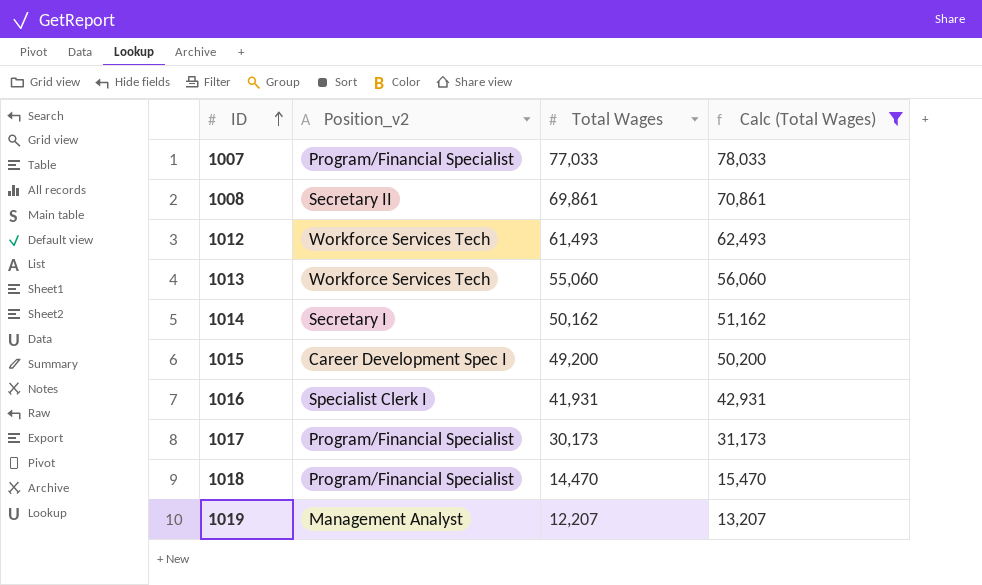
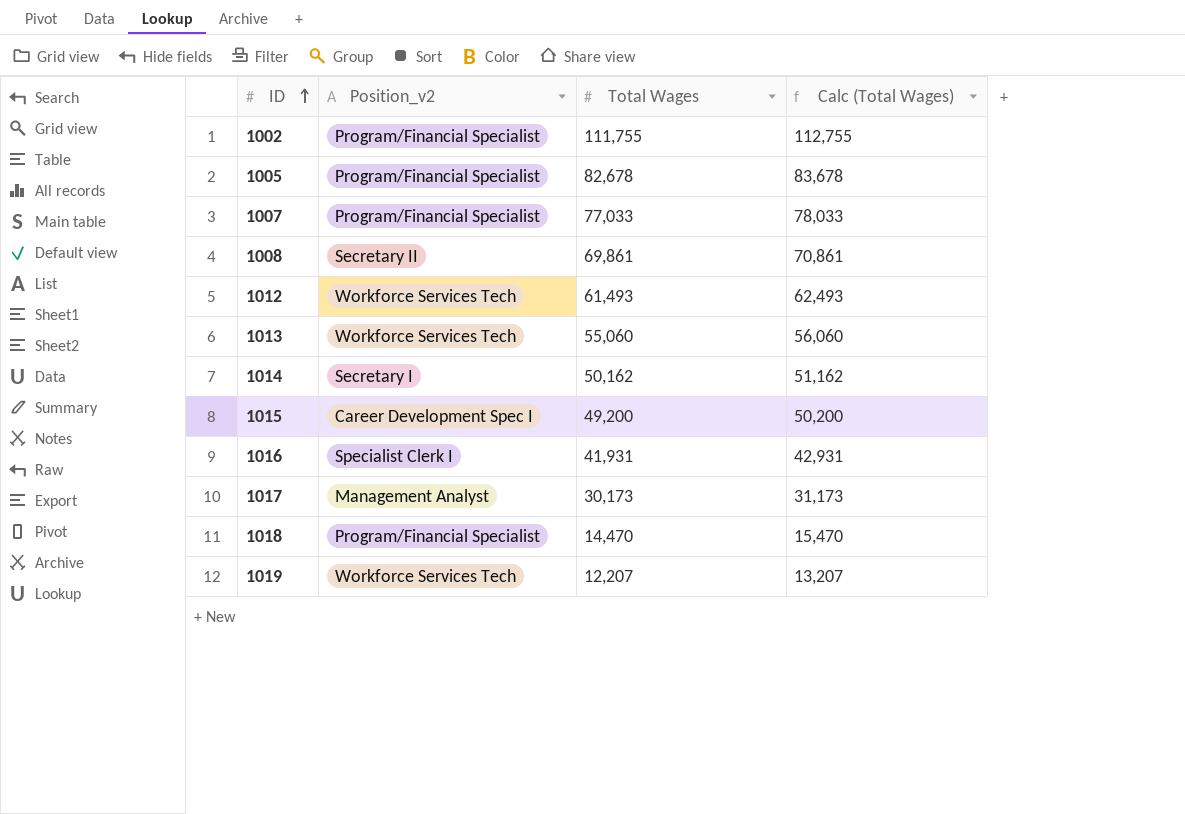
filter: Calc (Total Wages) <= 78,033 -> none
1017 | Position_v2: Program/Financial Specialist -> Management Analyst
1019 | Position_v2: Management Analyst -> Workforce Services Tech

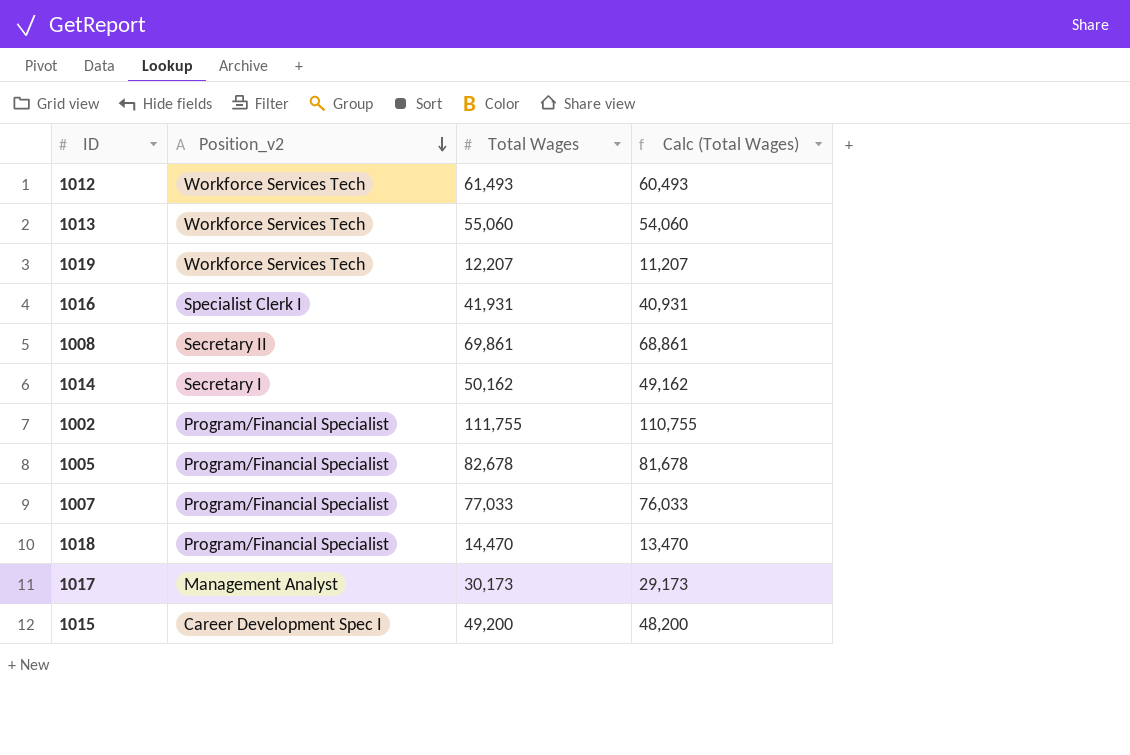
row order: ID ascending -> Position_v2 descending
column Calc (Total Wages) | formula: [Total Wages] + 1000 -> [Total Wages] - 1000

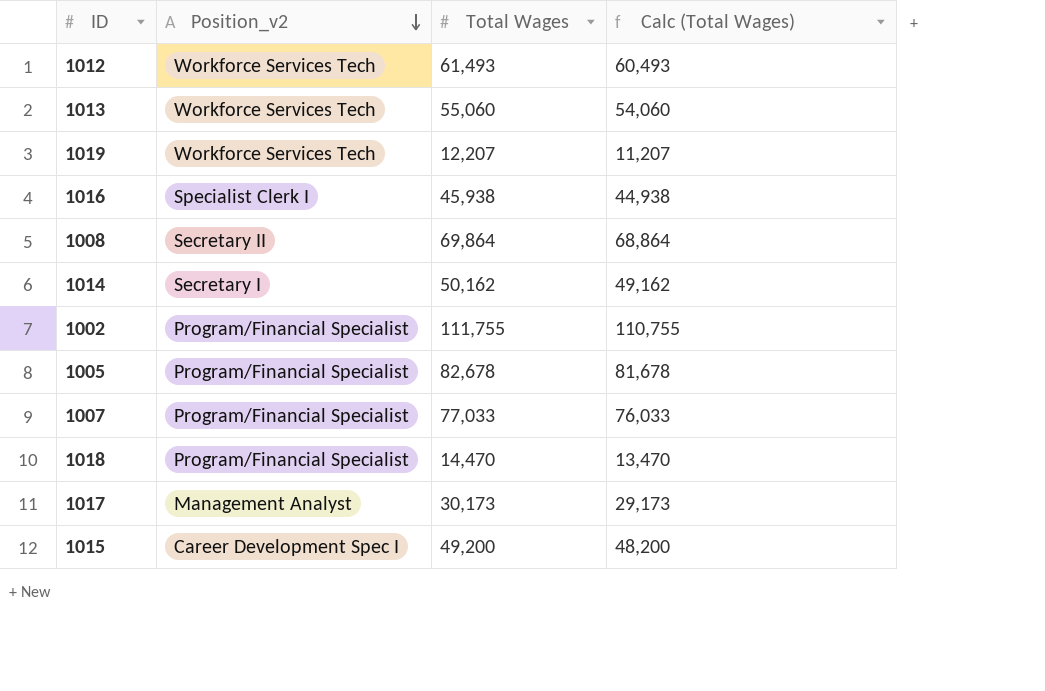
1016 | Total Wages: 41,931 -> 45,938
1016 | Calc (Total Wages): 40,931 -> 44,938
1008 | Total Wages: 69,861 -> 69,864
1008 | Calc (Total Wages): 68,861 -> 68,864

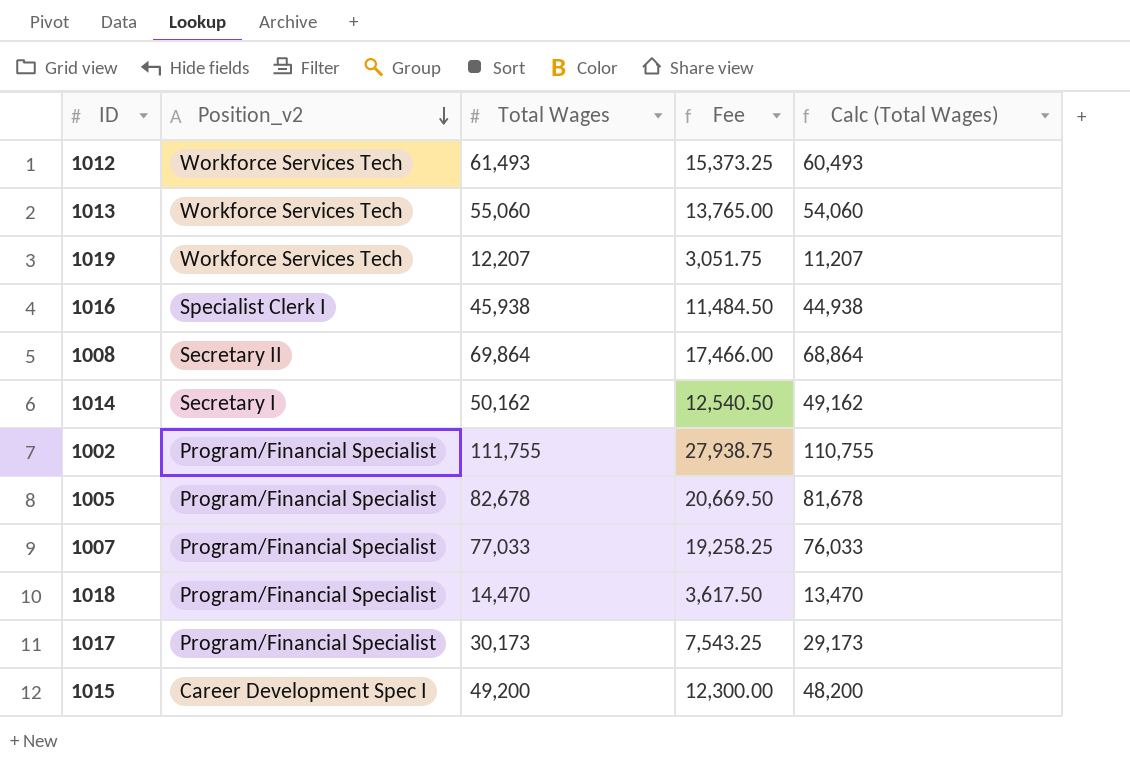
column Fee | formula: none -> [Total Wages] * 0.25
1017 | Position_v2: Management Analyst -> Program/Financial Specialist

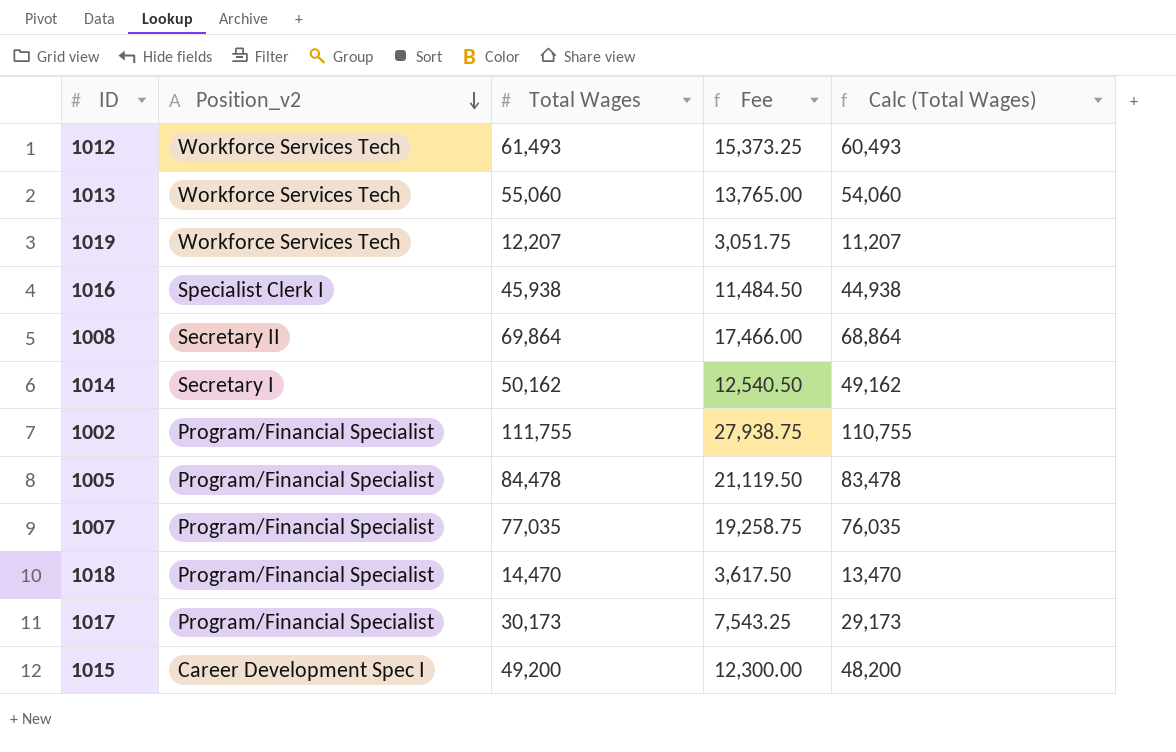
1005 | Total Wages: 82,678 -> 84,478
1005 | Fee: 20,669.50 -> 21,119.50
1005 | Calc (Total Wages): 81,678 -> 83,478
1007 | Total Wages: 77,033 -> 77,035
1007 | Fee: 19,258.25 -> 19,258.75
1007 | Calc (Total Wages): 76,033 -> 76,035

